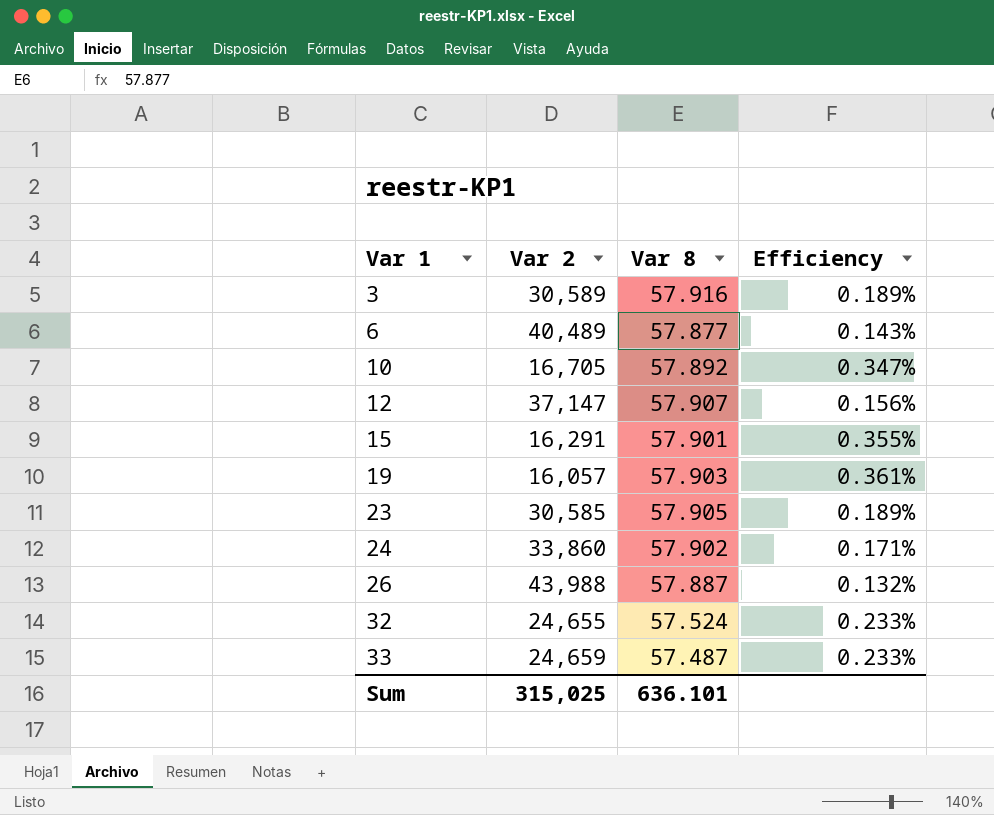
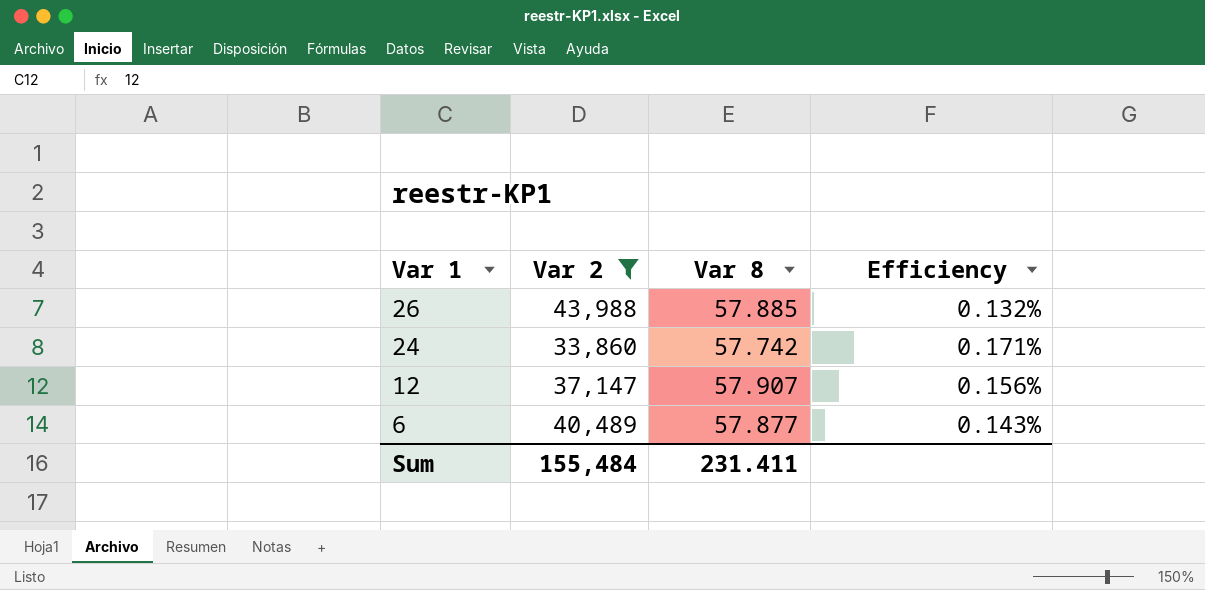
filter: none -> Var 2 >= 33,860
row order: Var 1 ascending -> Var 1 descending
26 | Var 8: 57.887 -> 57.885
24 | Var 8: 57.902 -> 57.742
Sum | Var 2: 315,025 -> 155,484
Sum | Var 8: 636.101 -> 231.411

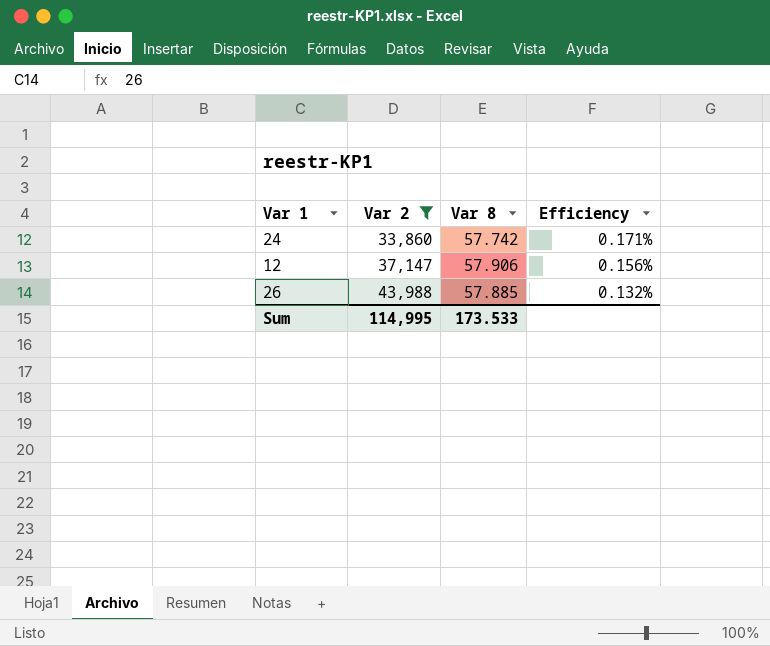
row order: Var 1 descending -> Var 2 ascending
row 6: 40,489 | 57.877 | 0.143% -> none
12 | Var 8: 57.907 -> 57.906
Sum | Var 2: 155,484 -> 114,995
Sum | Var 8: 231.411 -> 173.533

